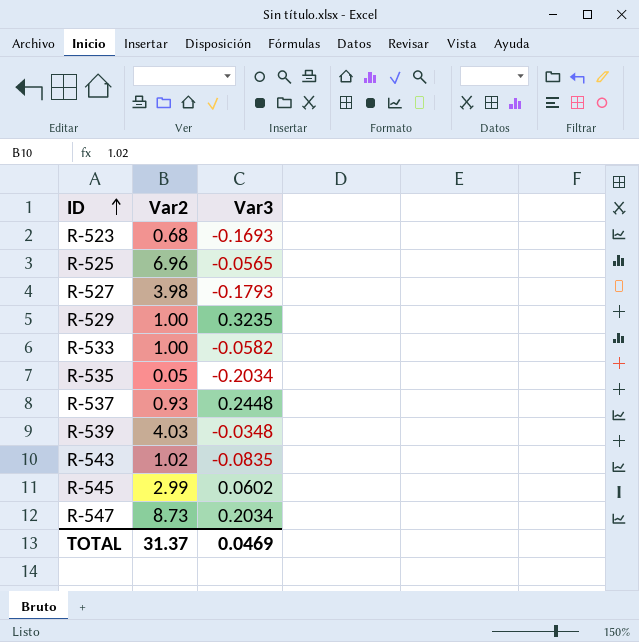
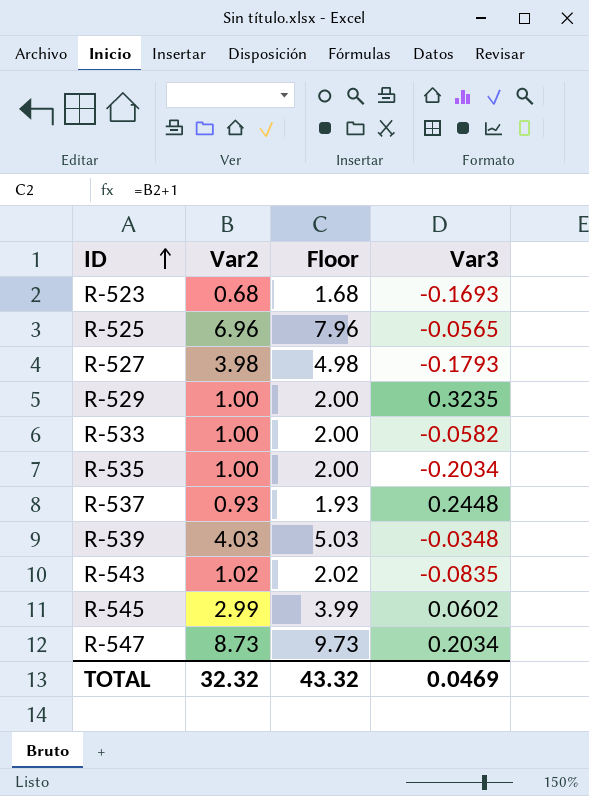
column Floor | formula: none -> [Var2] + 1
R-535 | Var2: 0.05 -> 1.00
TOTAL | Var2: 31.37 -> 32.32

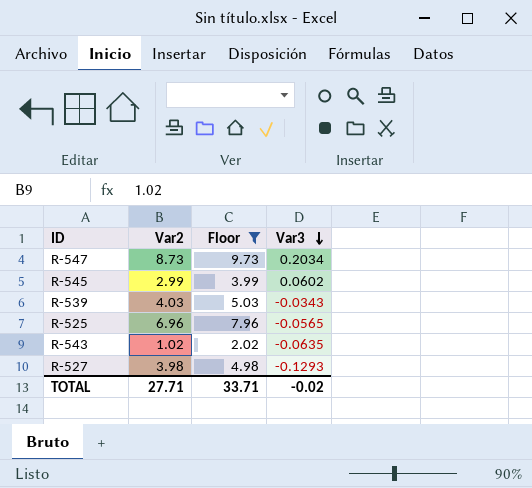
filter: none -> Floor >= 2.02
row order: ID ascending -> Var3 descending
R-539 | Var3: -0.0348 -> -0.0343
R-543 | Var3: -0.0835 -> -0.0635
R-527 | Var3: -0.1793 -> -0.1293
TOTAL | Var2: 32.32 -> 27.71
TOTAL | Floor: 43.32 -> 33.71
TOTAL | Var3: 0.0469 -> -0.02

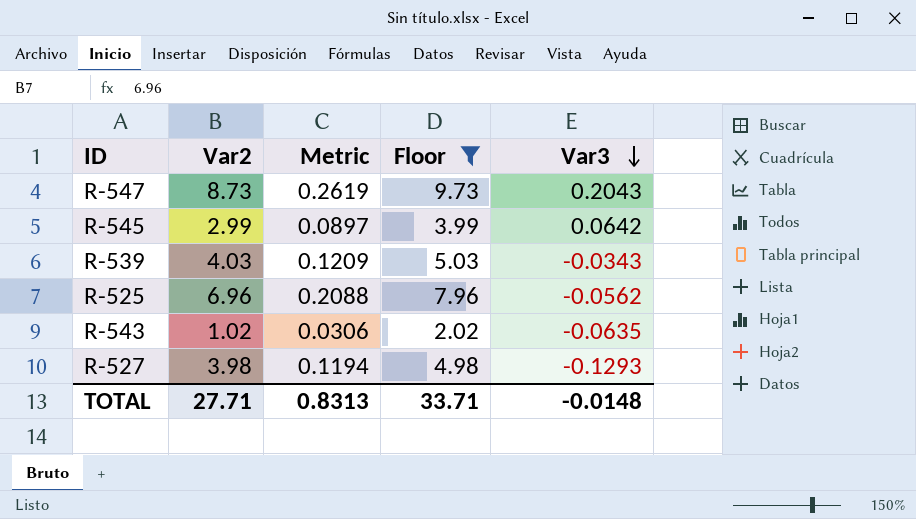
column Metric | formula: none -> [Var2] * 0.03
R-547 | Var3: 0.2034 -> 0.2043
R-545 | Var3: 0.0602 -> 0.0642
R-525 | Var3: -0.0565 -> -0.0562
TOTAL | Var3: -0.02 -> -0.0148

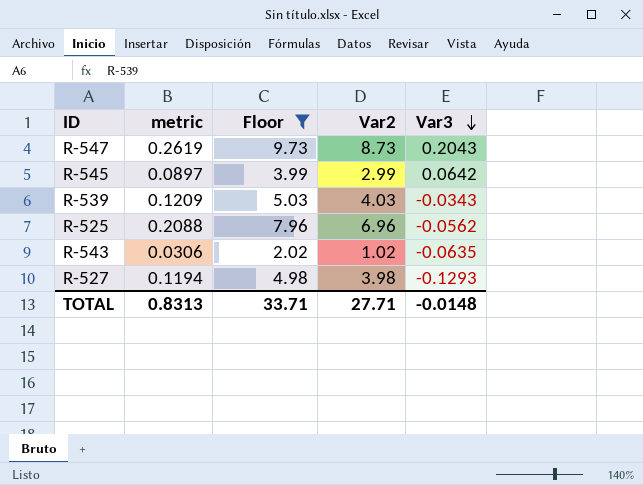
column name: Metric -> metric
column Var2 | position: 2 -> 4

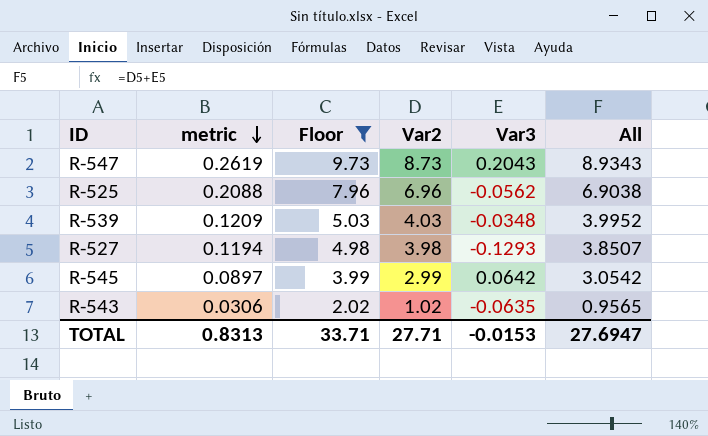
row order: Var3 descending -> metric descending
column All | formula: none -> [Var2] + [Var3]
R-539 | Var3: -0.0343 -> -0.0348
TOTAL | Var3: -0.0148 -> -0.0153

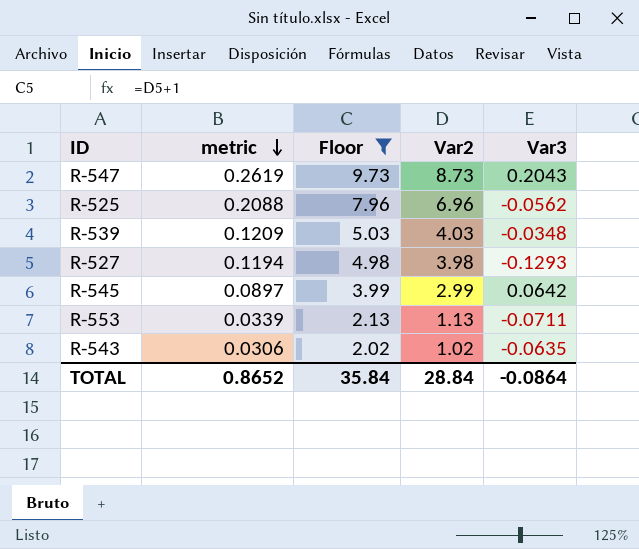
column All | formula: [Var2] + [Var3] -> none
row R-553: none -> 0.0339 | 2.13 | 1.13 | -0.0711
TOTAL | metric: 0.8313 -> 0.8652
TOTAL | Floor: 33.71 -> 35.84
TOTAL | Var2: 27.71 -> 28.84
TOTAL | Var3: -0.0153 -> -0.0864

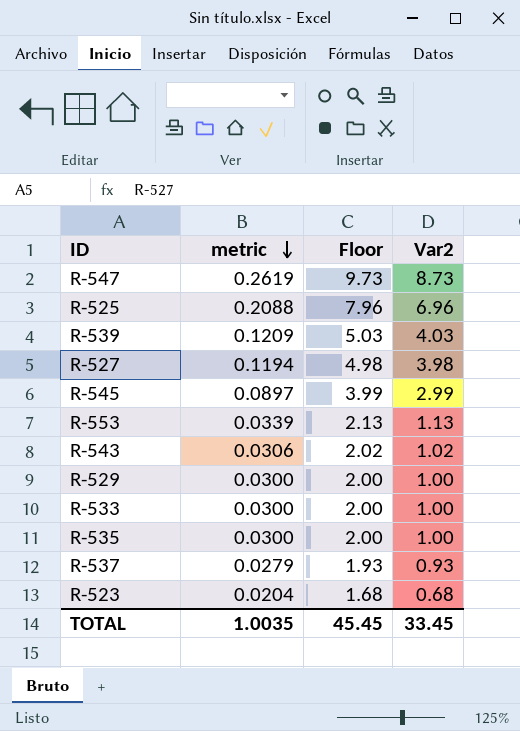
filter: Floor >= 2.02 -> none
column Var3 | position: 5 -> none
TOTAL | metric: 0.8652 -> 1.0035
TOTAL | Floor: 35.84 -> 45.45
TOTAL | Var2: 28.84 -> 33.45

